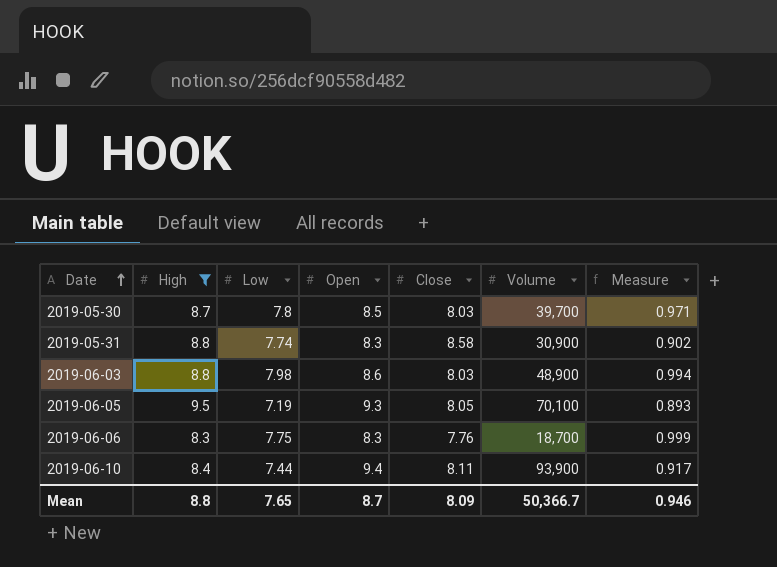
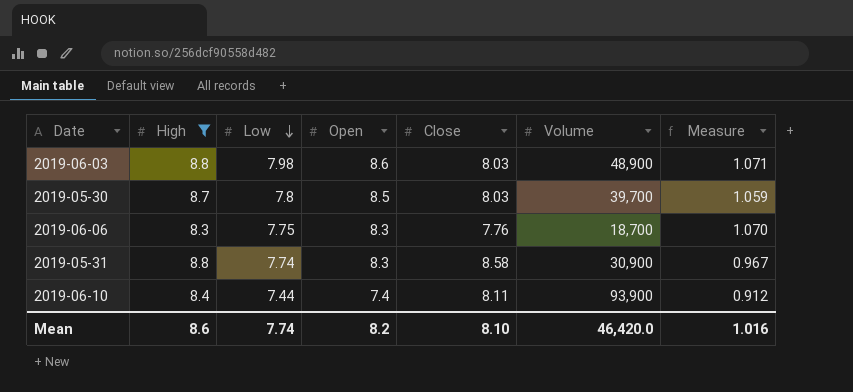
row order: Date ascending -> Low descending
column Measure | formula: [Low] / [Close] -> [Open] / [Close]
row 2019-06-05: 9.5 | 7.19 | 9.3 | 8.05 | 70,100 | 0.893 -> none
2019-06-10 | Open: 9.4 -> 7.4
Mean | High: 8.8 -> 8.6
Mean | Low: 7.65 -> 7.74
Mean | Open: 8.7 -> 8.2
Mean | Close: 8.09 -> 8.10
Mean | Volume: 50,366.7 -> 46,420.0
Mean | Measure: 0.946 -> 1.016

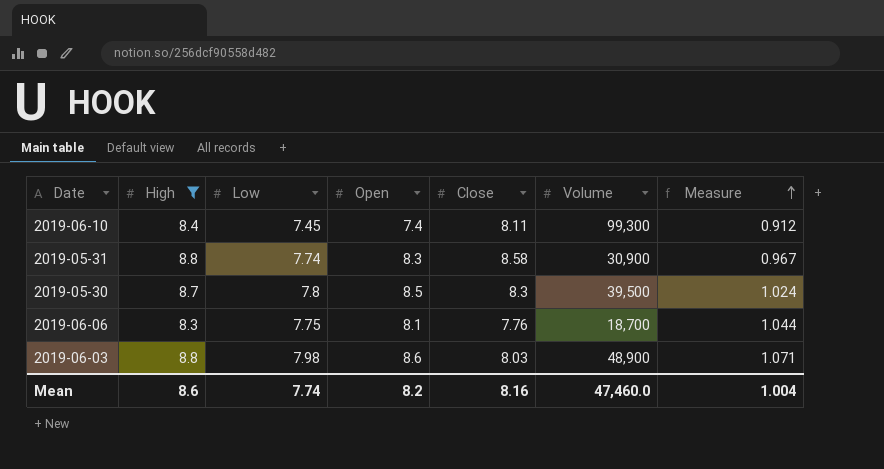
row order: Low descending -> Measure ascending
2019-06-10 | Low: 7.44 -> 7.45
2019-06-10 | Volume: 93,900 -> 99,300
2019-05-30 | Close: 8.03 -> 8.3
2019-05-30 | Volume: 39,700 -> 39,500
2019-05-30 | Measure: 1.059 -> 1.024
2019-06-06 | Open: 8.3 -> 8.1
2019-06-06 | Measure: 1.070 -> 1.044
Mean | Close: 8.10 -> 8.16
Mean | Volume: 46,420.0 -> 47,460.0
Mean | Measure: 1.016 -> 1.004

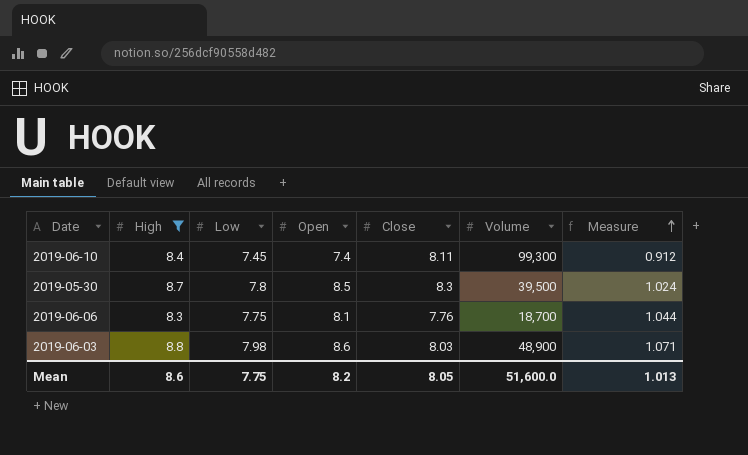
row 2019-05-31: 8.8 | 7.74 | 8.3 | 8.58 | 30,900 | 0.967 -> none
Mean | Low: 7.74 -> 7.75
Mean | Close: 8.16 -> 8.05
Mean | Volume: 47,460.0 -> 51,600.0
Mean | Measure: 1.004 -> 1.013

